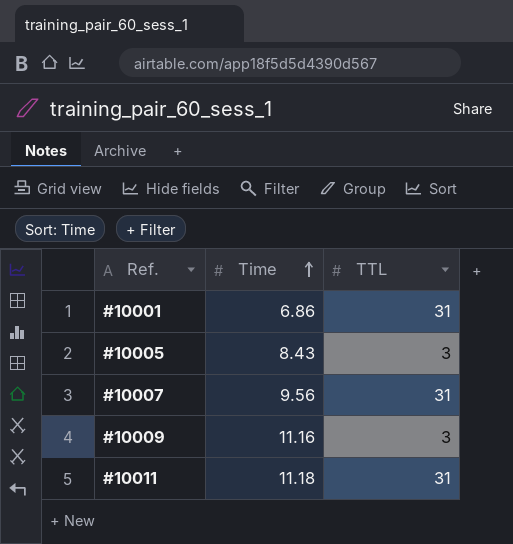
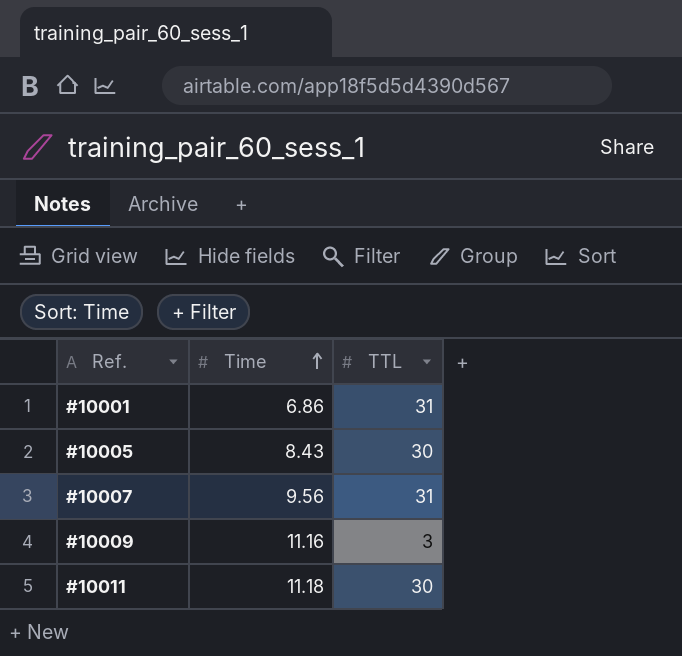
#10005 | TTL: 3 -> 30
#10011 | TTL: 31 -> 30

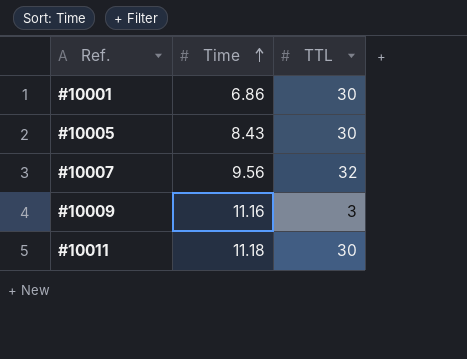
#10001 | TTL: 31 -> 30
#10007 | TTL: 31 -> 32

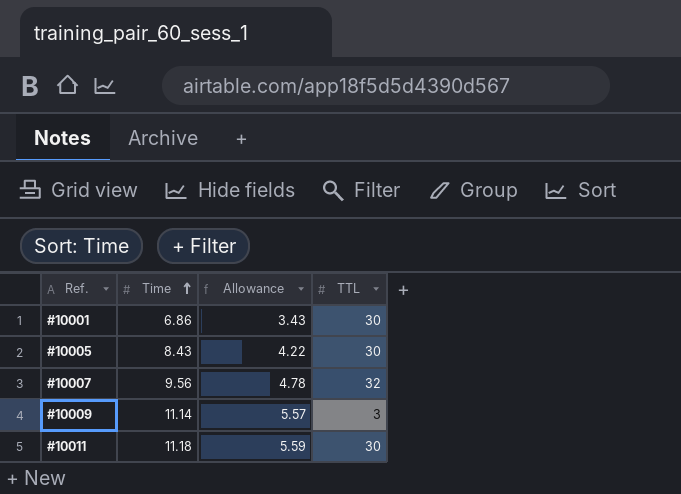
column Allowance | formula: none -> [Time] * 0.5
#10009 | Time: 11.16 -> 11.14

